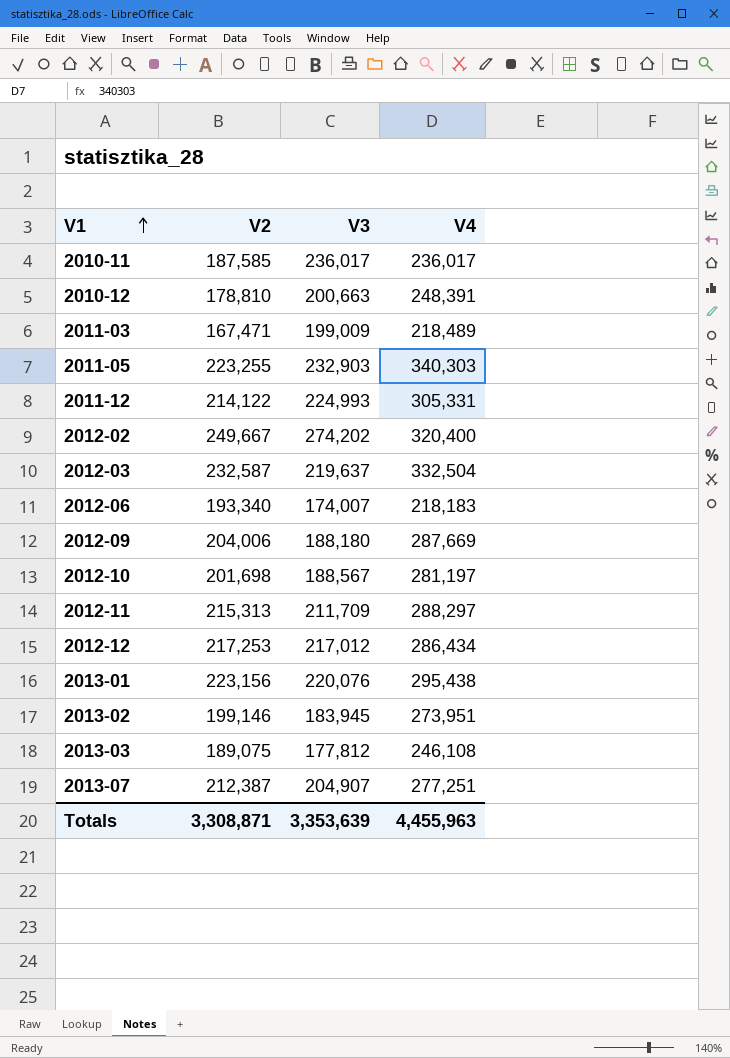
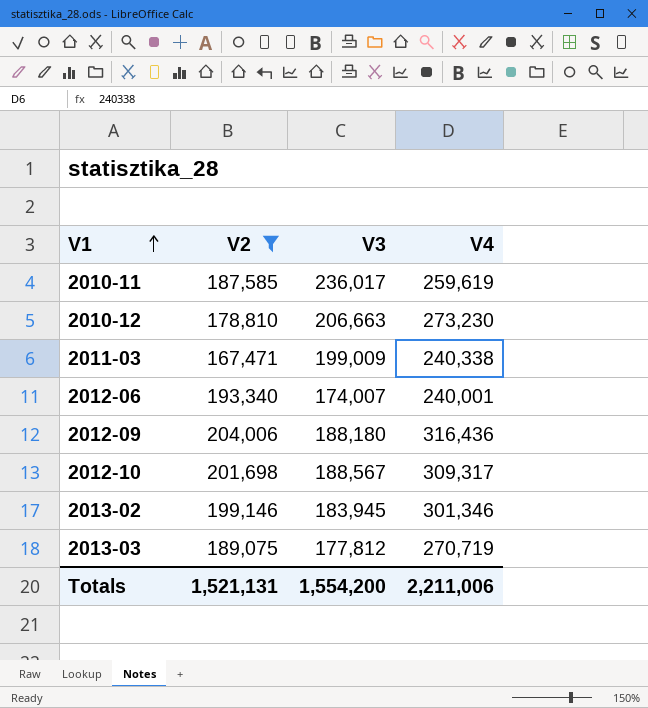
filter: none -> V2 <= 204,006
2010-11 | V4: 236,017 -> 259,619
2010-12 | V3: 200,663 -> 206,663
2010-12 | V4: 248,391 -> 273,230
2011-03 | V4: 218,489 -> 240,338
2012-06 | V4: 218,183 -> 240,001
2012-09 | V4: 287,669 -> 316,436
2012-10 | V4: 281,197 -> 309,317
2013-02 | V4: 273,951 -> 301,346
2013-03 | V4: 246,108 -> 270,719
Totals | V2: 3,308,871 -> 1,521,131
Totals | V3: 3,353,639 -> 1,554,200
Totals | V4: 4,455,963 -> 2,211,006

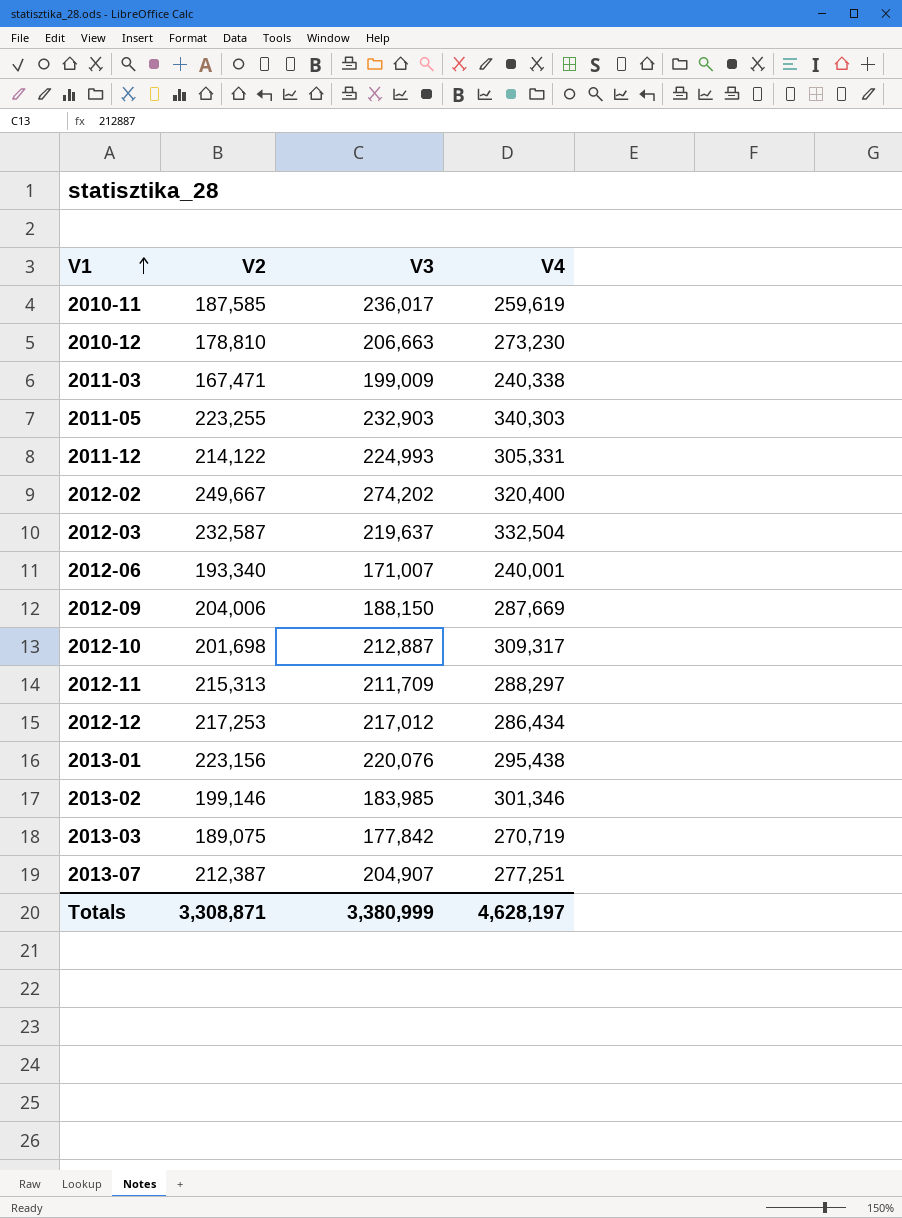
filter: V2 <= 204,006 -> none
2012-06 | V3: 174,007 -> 171,007
2012-09 | V3: 188,180 -> 188,150
2012-09 | V4: 316,436 -> 287,669
2012-10 | V3: 188,567 -> 212,887
2013-02 | V3: 183,945 -> 183,985
2013-03 | V3: 177,812 -> 177,842
Totals | V2: 1,521,131 -> 3,308,871
Totals | V3: 1,554,200 -> 3,380,999
Totals | V4: 2,211,006 -> 4,628,197

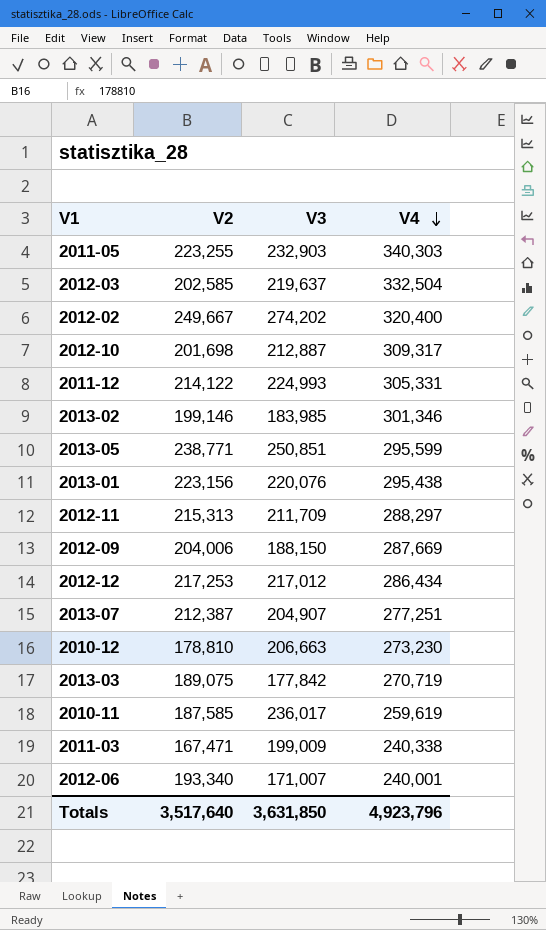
row order: V1 ascending -> V4 descending
2012-03 | V2: 232,587 -> 202,585
row 2013-05: none -> 238,771 | 250,851 | 295,599
Totals | V2: 3,308,871 -> 3,517,640
Totals | V3: 3,380,999 -> 3,631,850
Totals | V4: 4,628,197 -> 4,923,796

